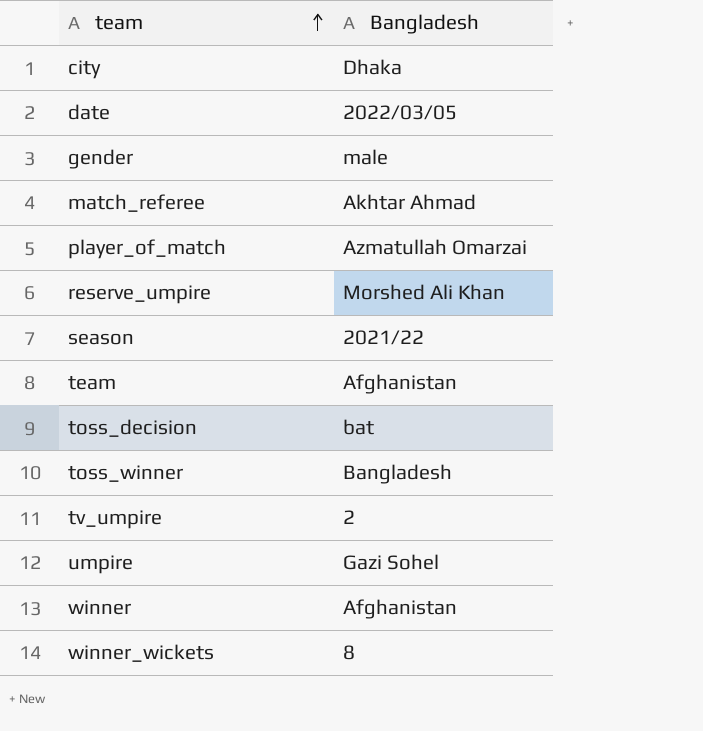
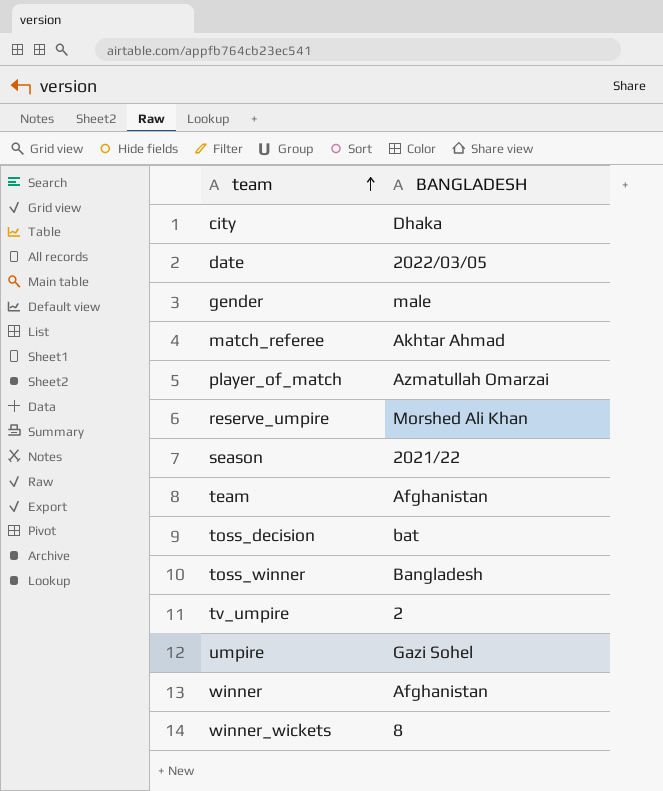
column name: Bangladesh -> BANGLADESH

